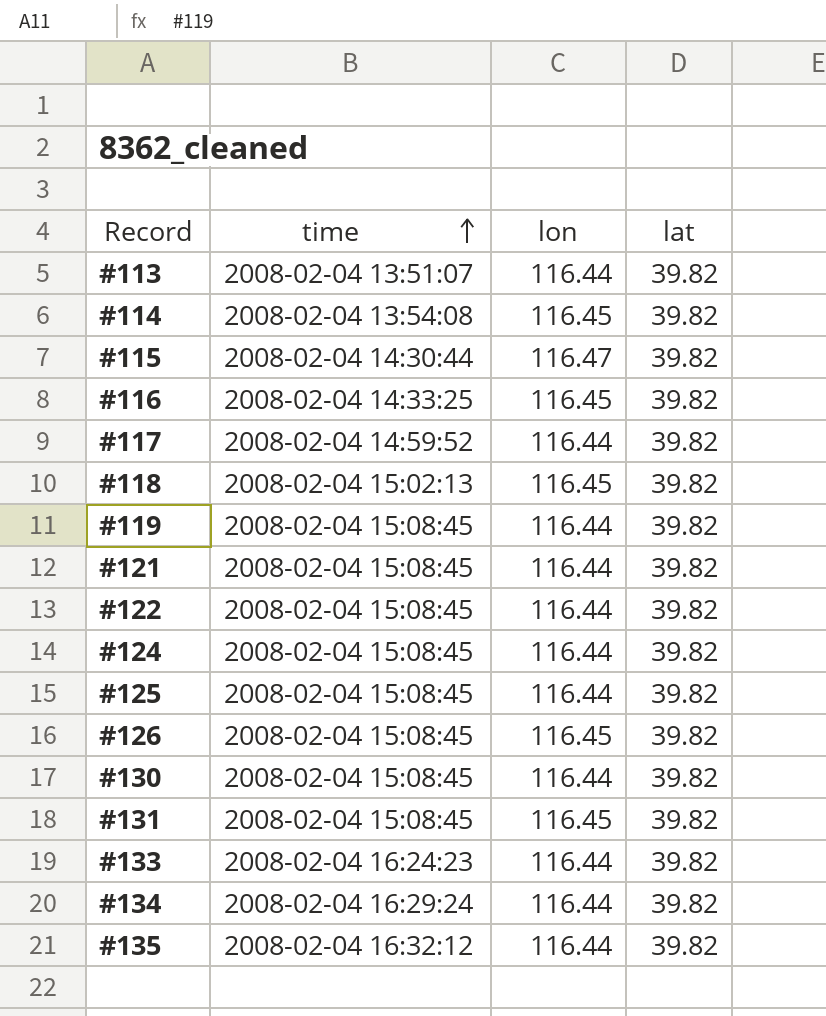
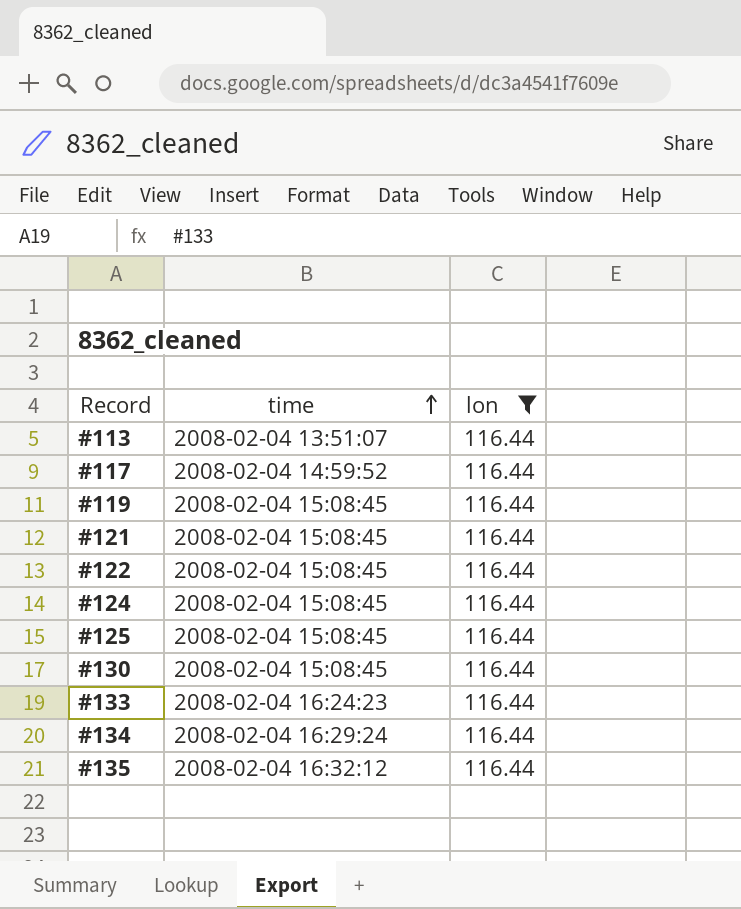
filter: none -> lon = 116.44
column lat | position: 4 -> none

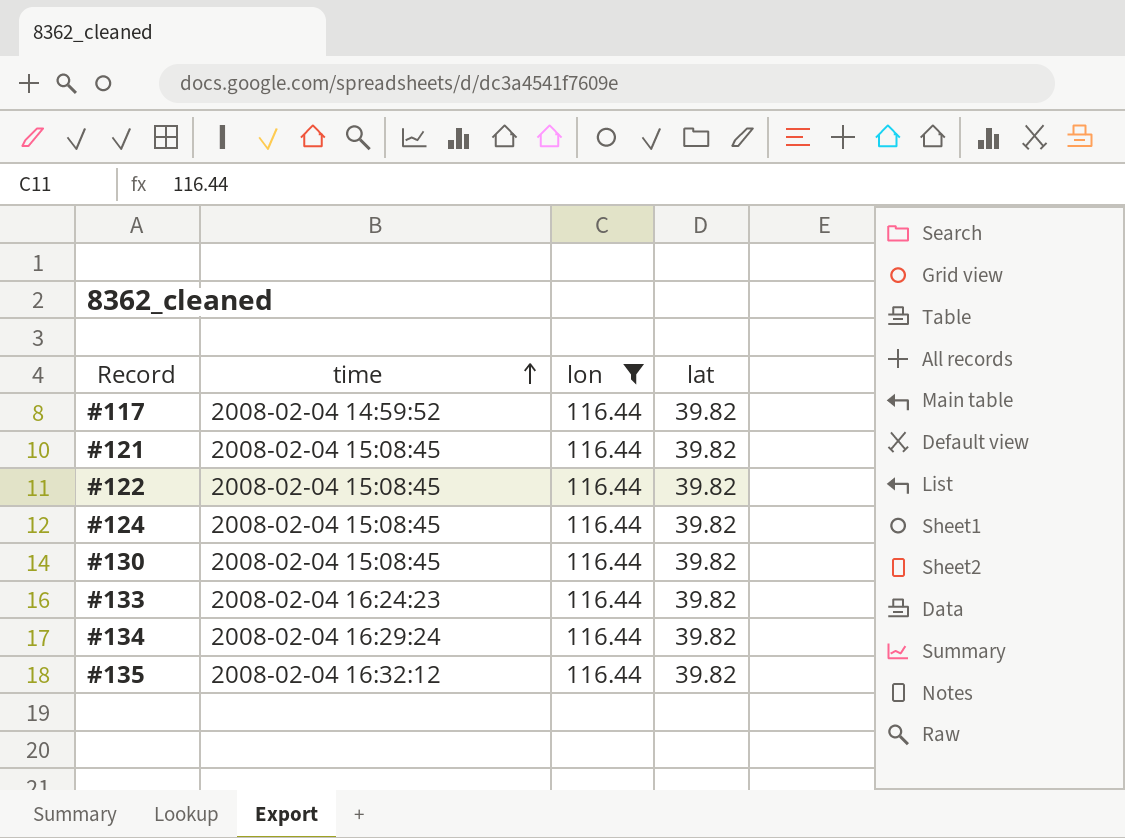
column lat | position: none -> 4
row #113: 2008-02-04 13:51:07 | 116.44 -> none
row #119: 2008-02-04 15:08:45 | 116.44 -> none
row #125: 2008-02-04 15:08:45 | 116.44 -> none

